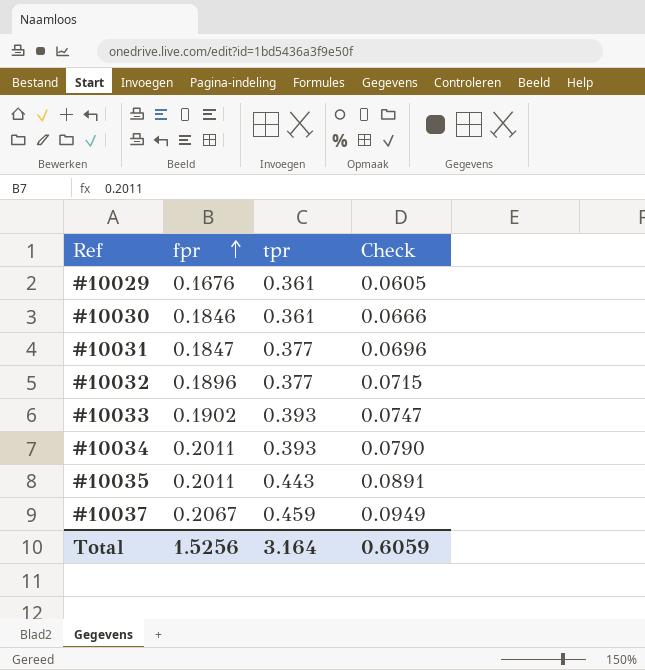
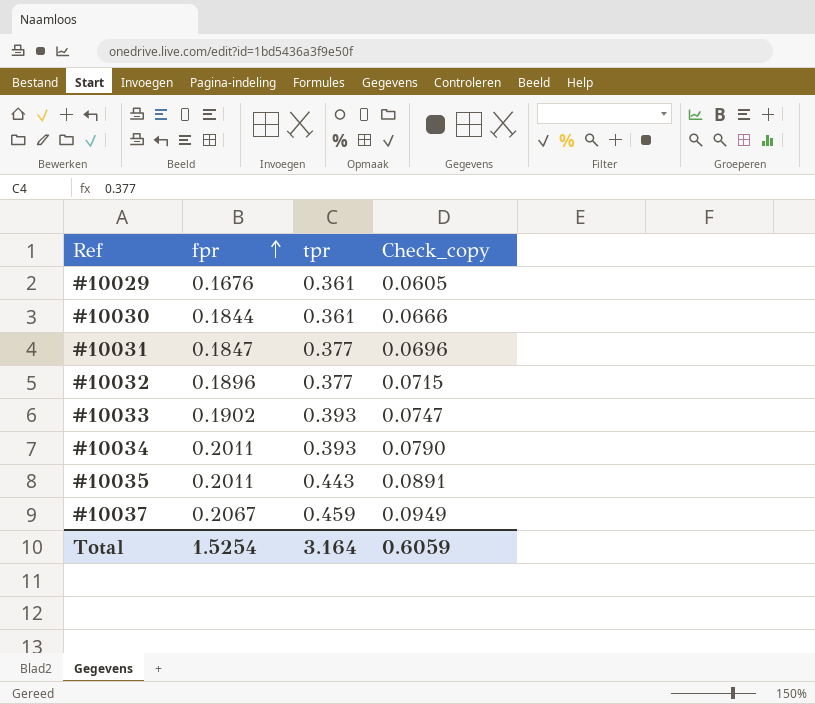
column name: Check -> Check_copy
#10030 | fpr: 0.1846 -> 0.1844
Total | fpr: 1.5256 -> 1.5254

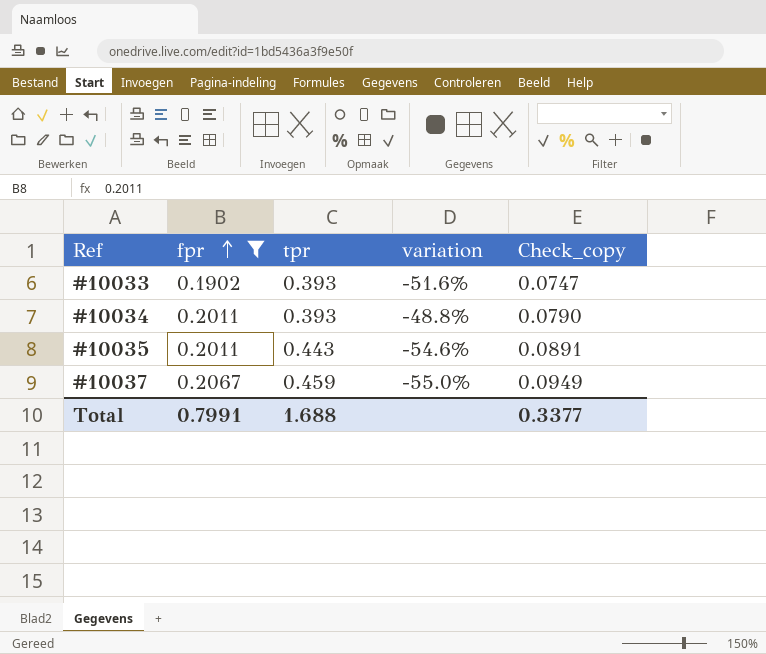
filter: none -> fpr >= 0.1902
column variation | formula: none -> ([fpr] - [tpr]) / [tpr]
Total | fpr: 1.5254 -> 0.7991
Total | tpr: 3.164 -> 1.688
Total | Check_copy: 0.6059 -> 0.3377

